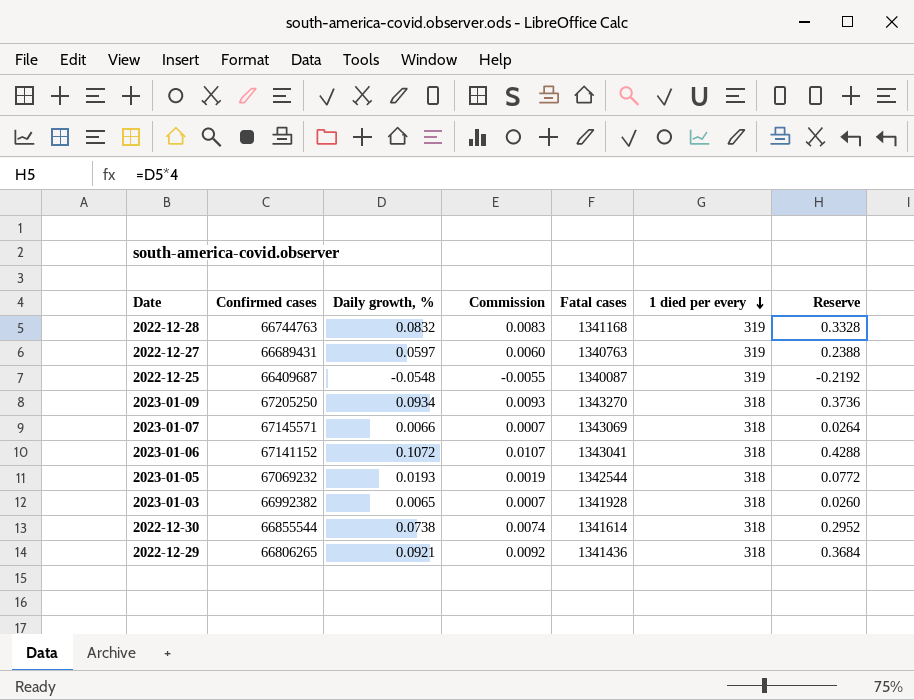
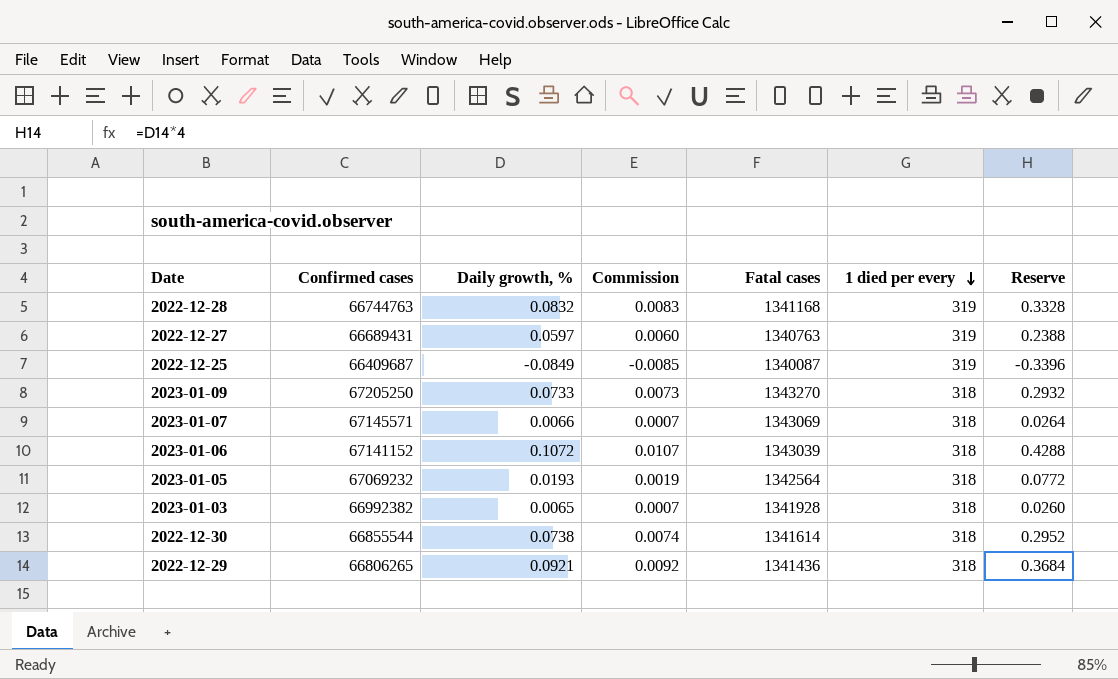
2022-12-25 | Daily growth, %: -0.0548 -> -0.0849
2022-12-25 | Commission: -0.0055 -> -0.0085
2022-12-25 | Reserve: -0.2192 -> -0.3396
2023-01-09 | Daily growth, %: 0.0934 -> 0.0733
2023-01-09 | Commission: 0.0093 -> 0.0073
2023-01-09 | Reserve: 0.3736 -> 0.2932
2023-01-06 | Fatal cases: 1343041 -> 1343039
2023-01-05 | Fatal cases: 1342544 -> 1342564

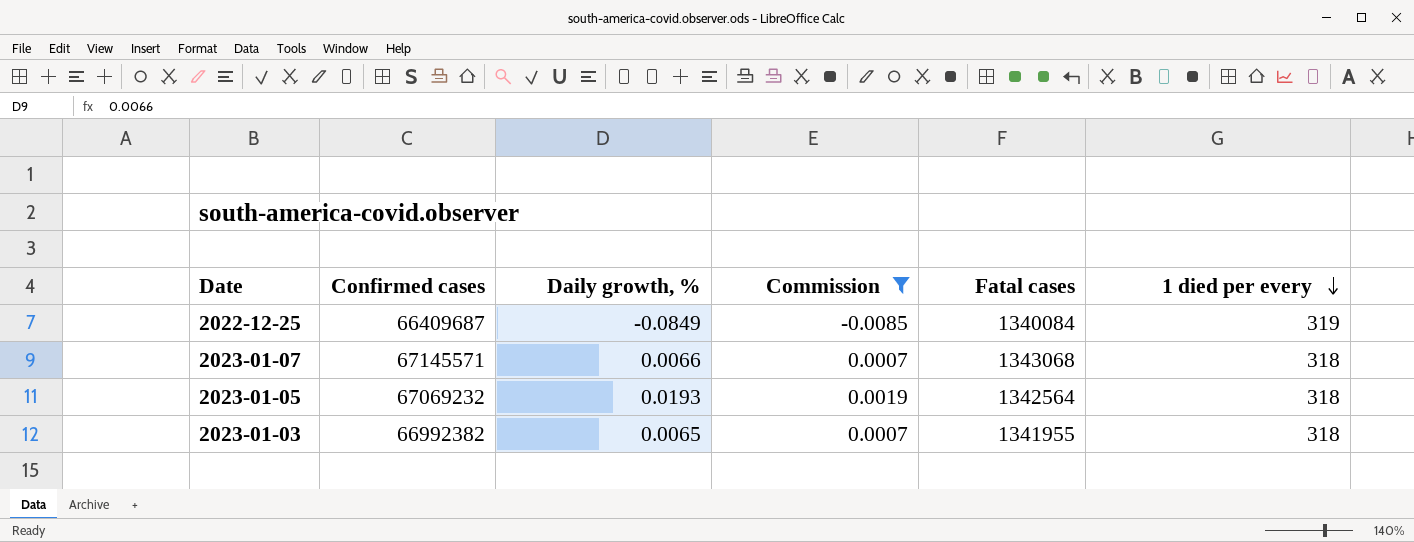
filter: none -> Commission <= 0.0019
column Reserve | formula: [Daily growth, %] * 4 -> none
2022-12-25 | Fatal cases: 1340087 -> 1340084
2023-01-07 | Fatal cases: 1343069 -> 1343068
2023-01-03 | Fatal cases: 1341928 -> 1341955

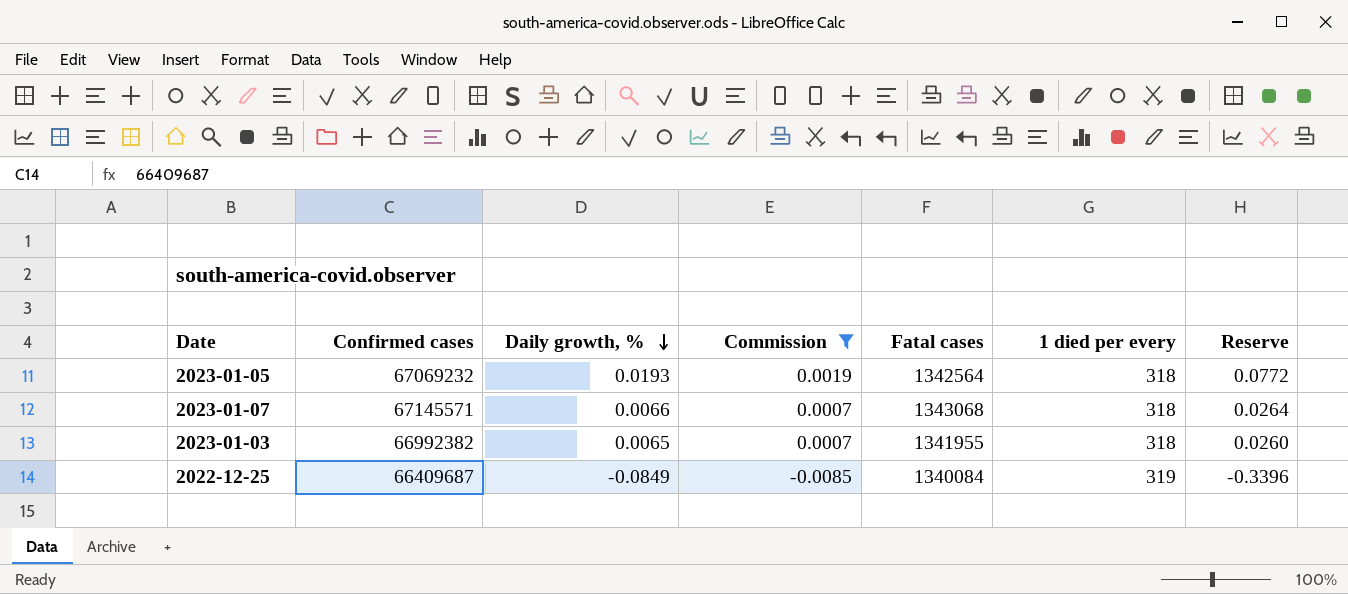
row order: 1 died per every descending -> Daily growth, % descending
column Reserve | formula: none -> [Daily growth, %] * 4

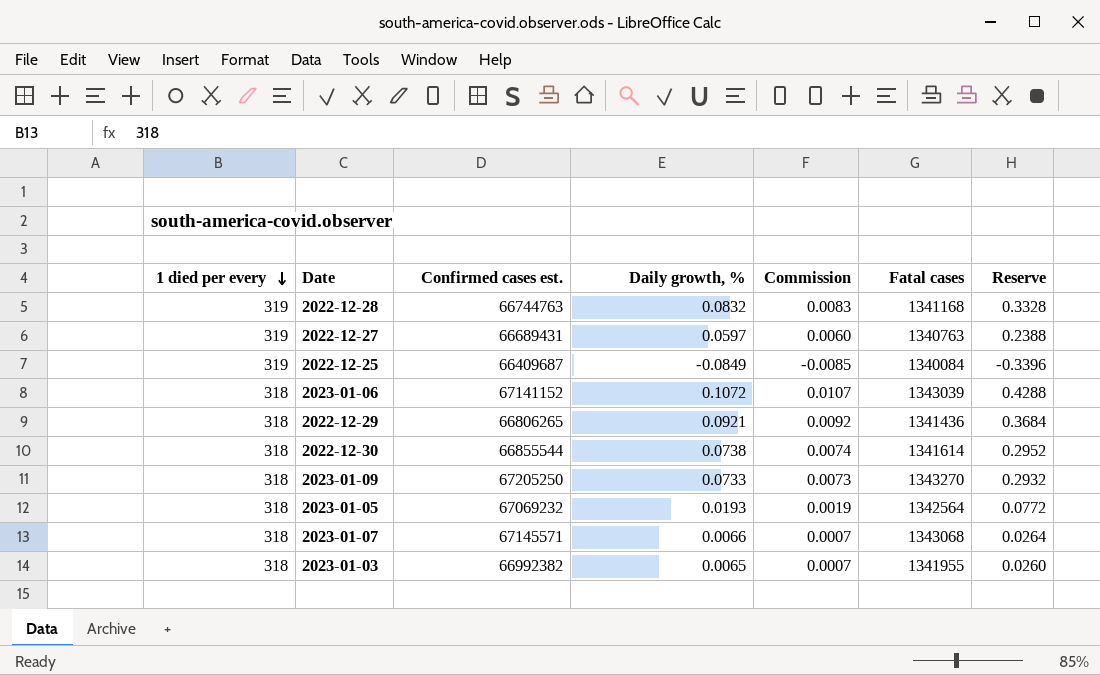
filter: Commission <= 0.0019 -> none
row order: Daily growth, % descending -> 1 died per every descending
column 1 died per every | position: 6 -> 1
column name: Confirmed cases -> Confirmed cases est.

